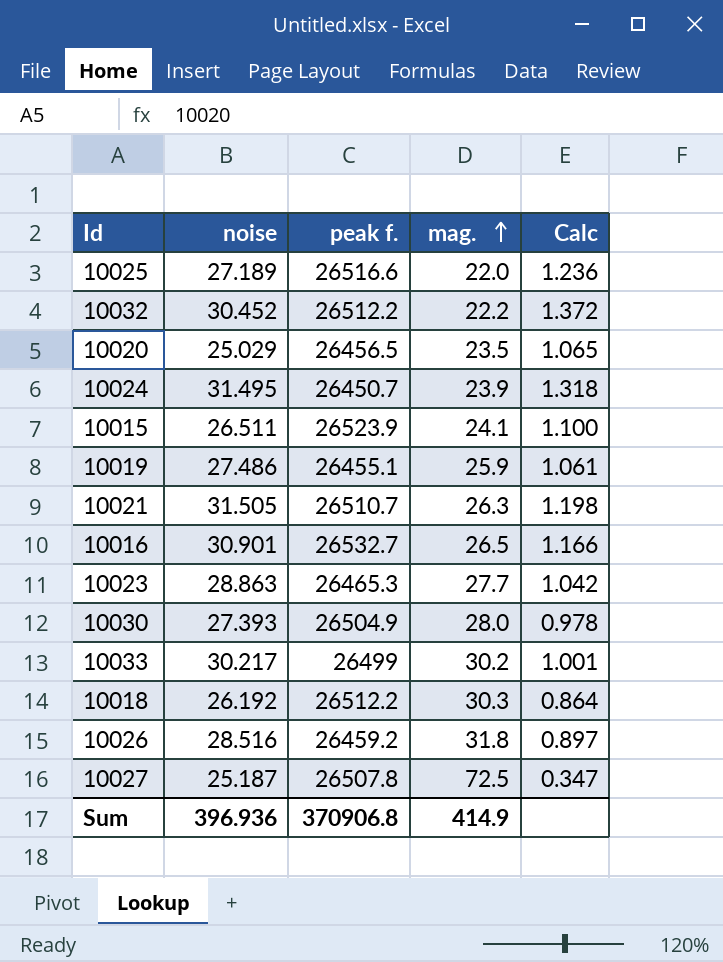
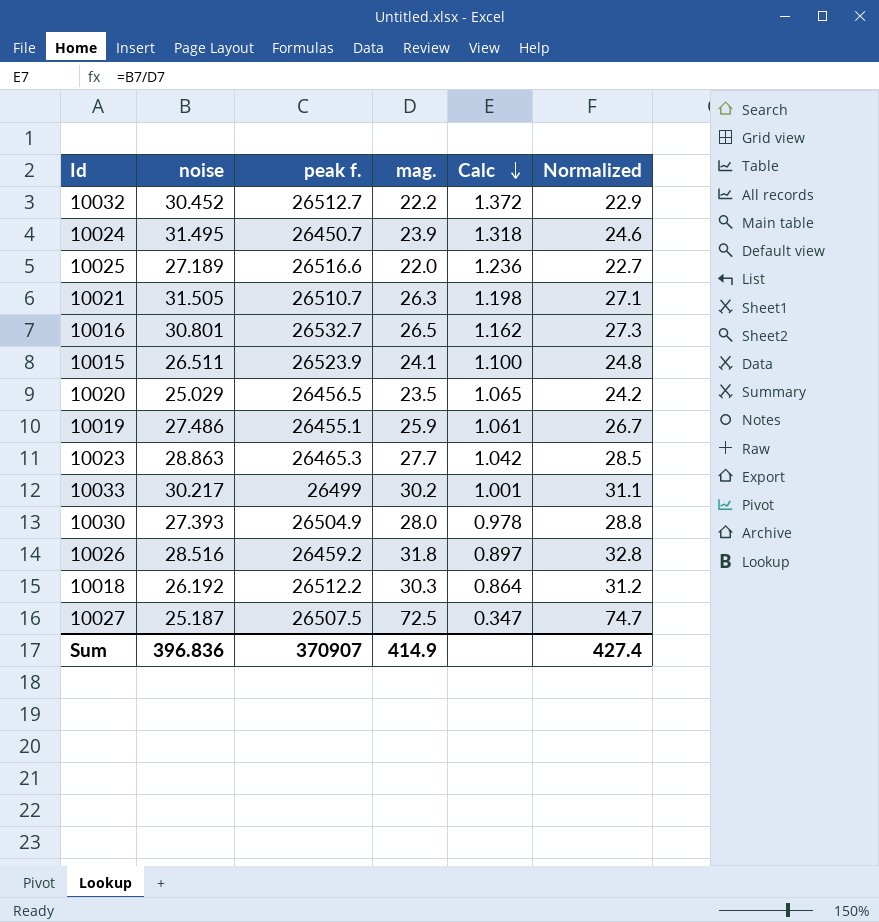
row order: mag. ascending -> Calc descending
column Normalized | formula: none -> [mag.] * 1.03
10032 | peak f.: 26512.2 -> 26512.7
10016 | noise: 30.901 -> 30.801
10016 | Calc: 1.166 -> 1.162
10027 | peak f.: 26507.8 -> 26507.5
Sum | noise: 396.936 -> 396.836
Sum | peak f.: 370906.8 -> 370907

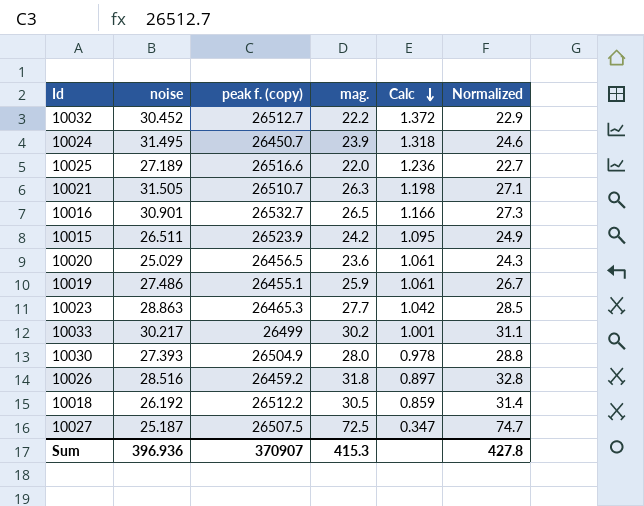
column name: peak f. -> peak f. (copy)
10016 | noise: 30.801 -> 30.901
10016 | Calc: 1.162 -> 1.166
10015 | mag.: 24.1 -> 24.2
10015 | Calc: 1.100 -> 1.095
10015 | Normalized: 24.8 -> 24.9
10020 | mag.: 23.5 -> 23.6
10020 | Calc: 1.065 -> 1.061
10020 | Normalized: 24.2 -> 24.3
10018 | mag.: 30.3 -> 30.5
10018 | Calc: 0.864 -> 0.859
10018 | Normalized: 31.2 -> 31.4
Sum | noise: 396.836 -> 396.936
Sum | mag.: 414.9 -> 415.3
Sum | Normalized: 427.4 -> 427.8

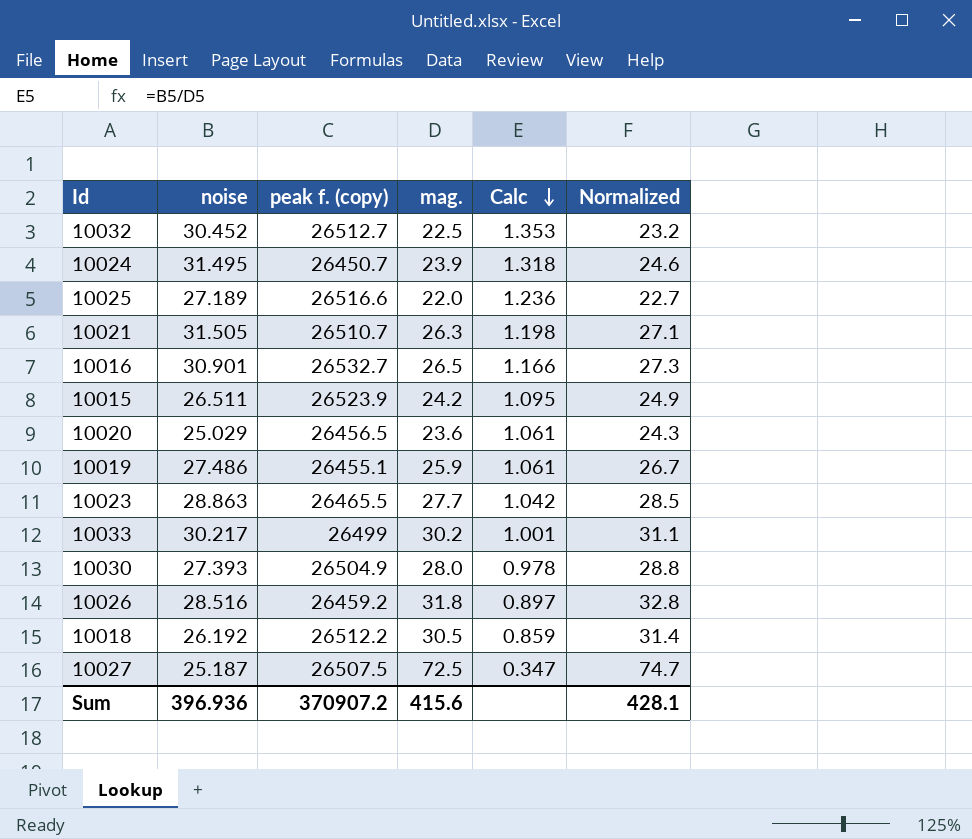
10032 | mag.: 22.2 -> 22.5
10032 | Calc: 1.372 -> 1.353
10032 | Normalized: 22.9 -> 23.2
10023 | peak f. (copy): 26465.3 -> 26465.5
Sum | peak f. (copy): 370907 -> 370907.2
Sum | mag.: 415.3 -> 415.6
Sum | Normalized: 427.8 -> 428.1

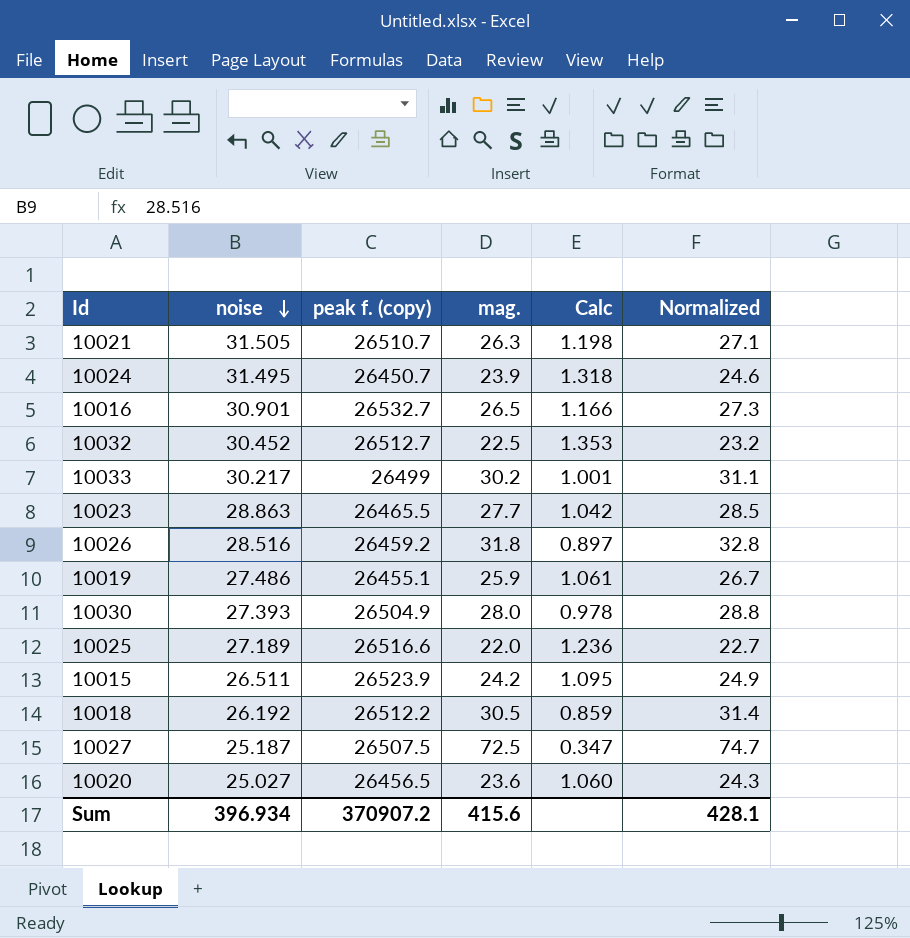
row order: Calc descending -> noise descending
10020 | noise: 25.029 -> 25.027
10020 | Calc: 1.061 -> 1.060
Sum | noise: 396.936 -> 396.934

